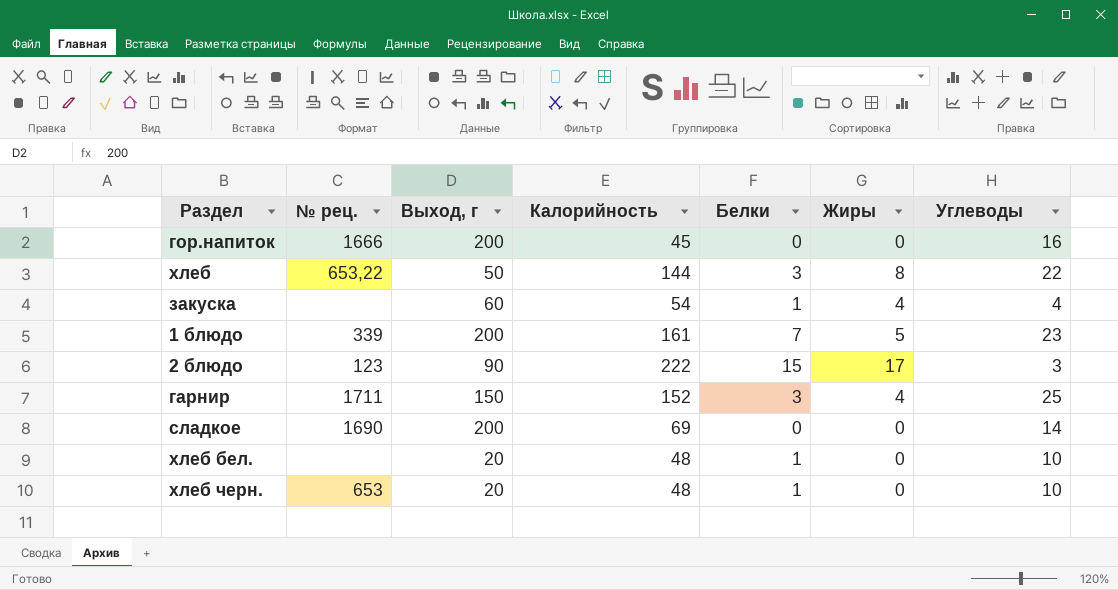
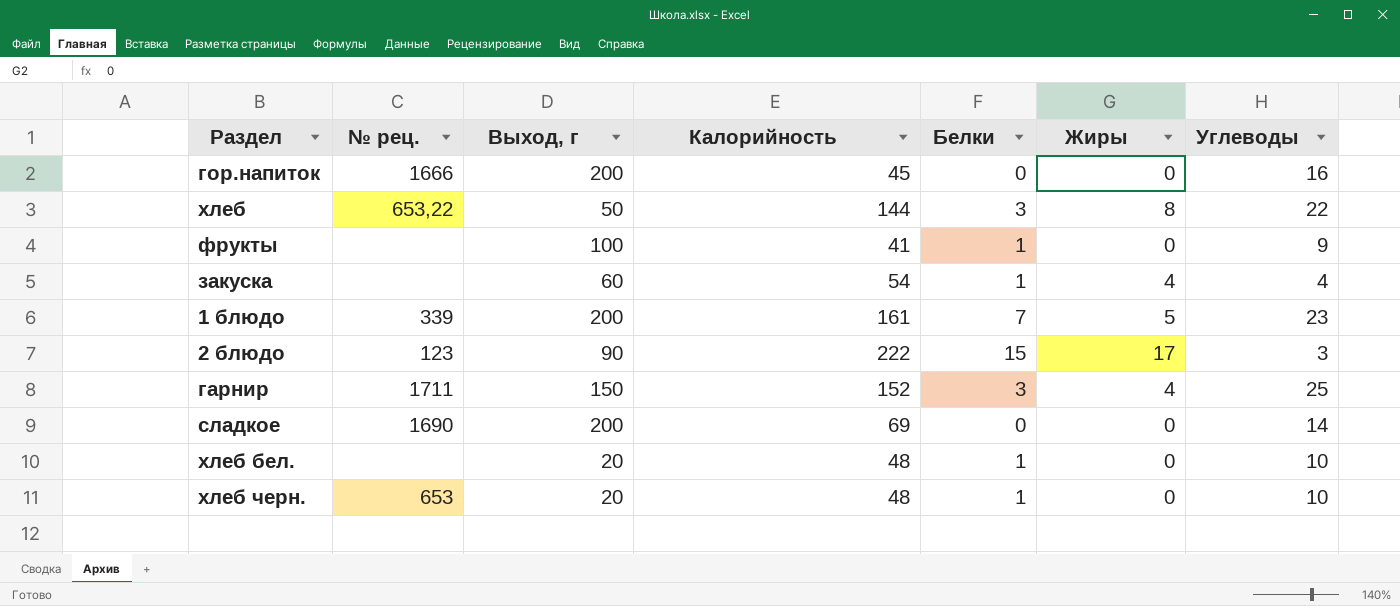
row фрукты: none -> none | 100 | 41 | 1 | 0 | 9

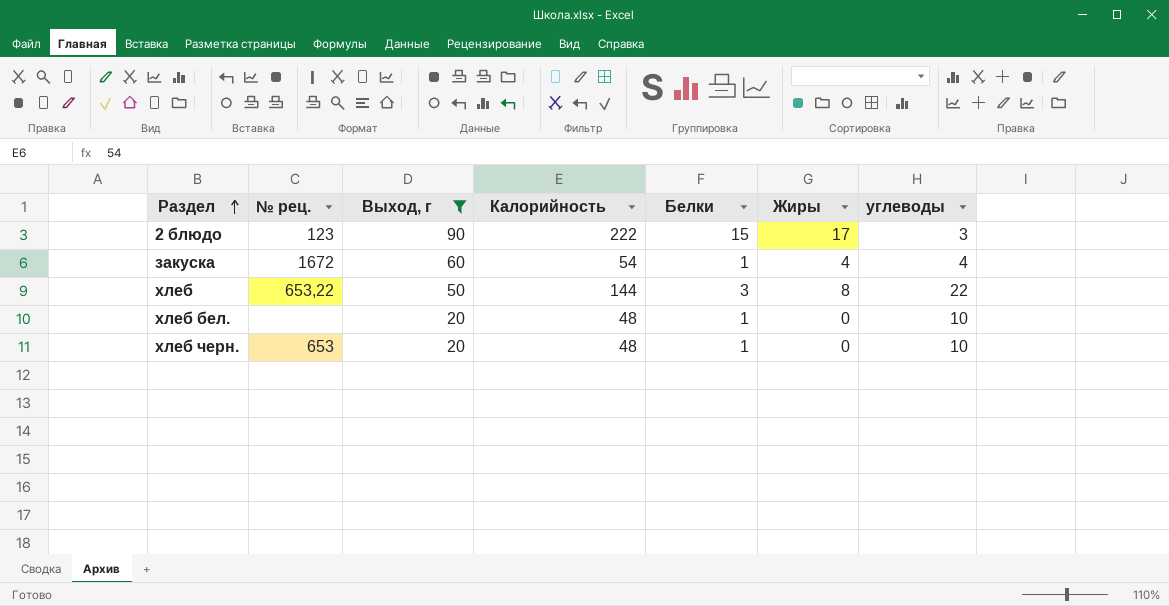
filter: none -> Выход, г <= 90
row order: none -> Раздел ascending
column name: Углеводы -> углеводы
закуска | № рец.: none -> 1672

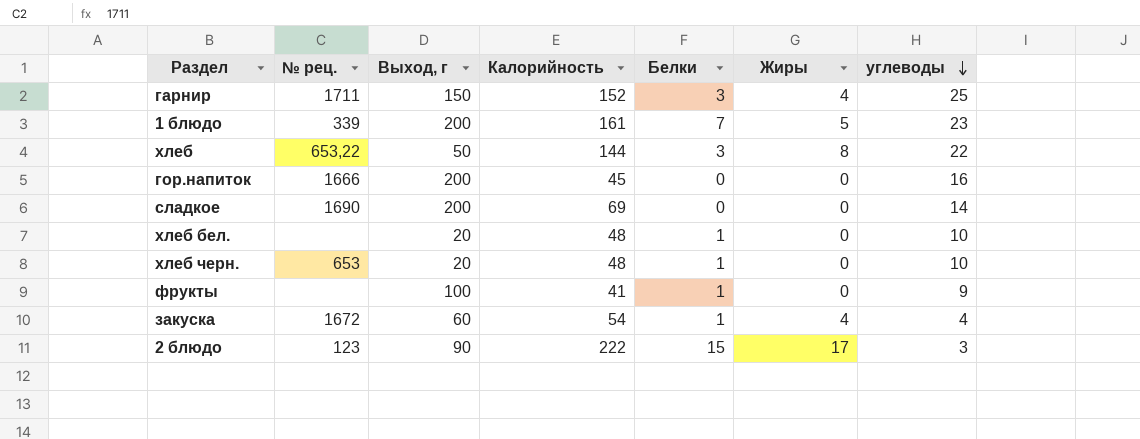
filter: Выход, г <= 90 -> none
row order: Раздел ascending -> углеводы descending

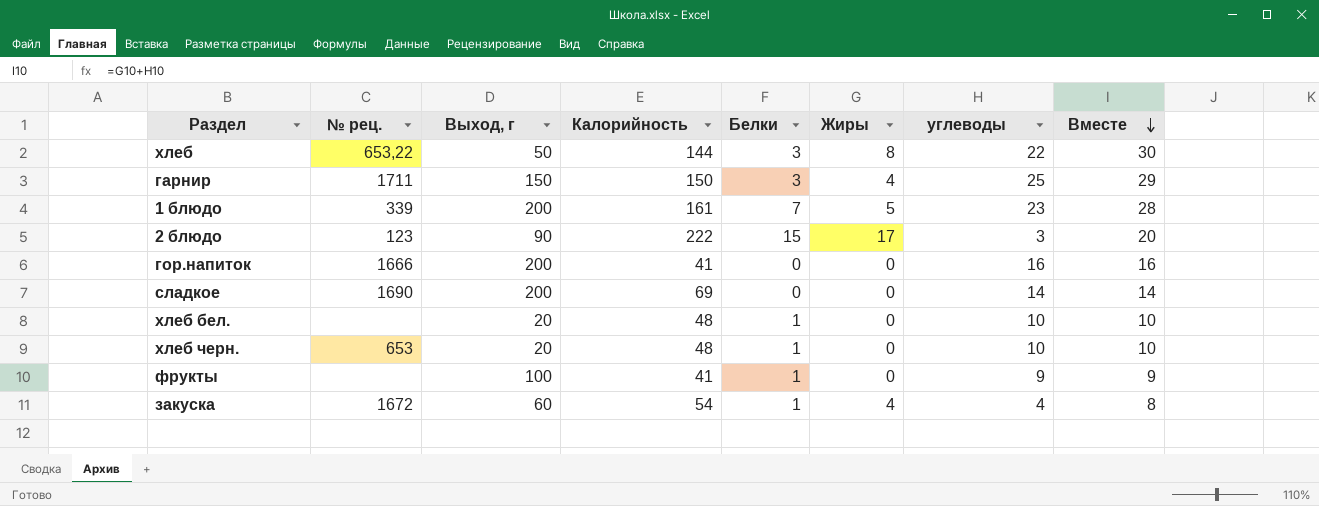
row order: углеводы descending -> Вместе descending
column Вместе | formula: none -> [Жиры] + [углеводы]
гарнир | Калорийность: 152 -> 150
гор.напиток | Калорийность: 45 -> 41

